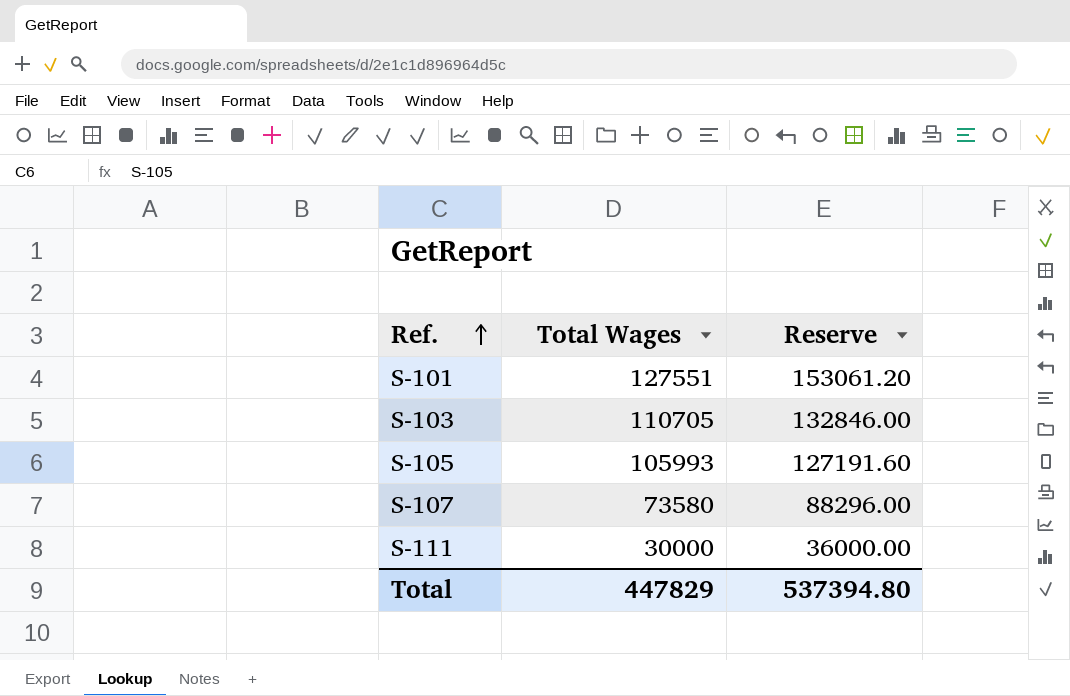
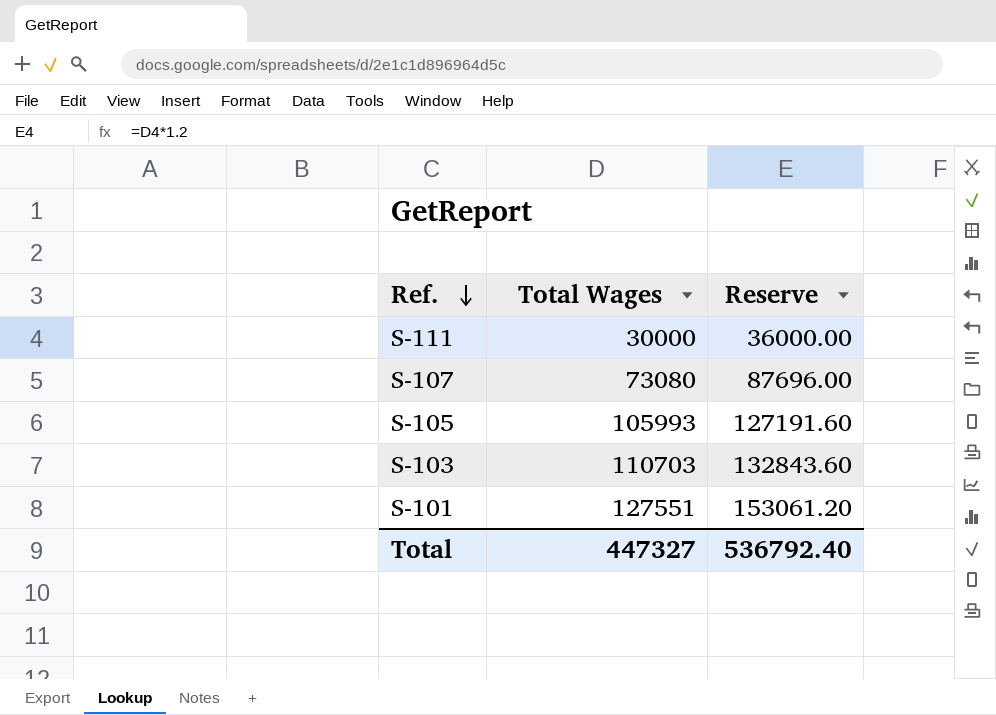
row order: Ref. ascending -> Ref. descending
S-107 | Total Wages: 73580 -> 73080
S-107 | Reserve: 88296.00 -> 87696.00
S-103 | Total Wages: 110705 -> 110703
S-103 | Reserve: 132846.00 -> 132843.60
Total | Total Wages: 447829 -> 447327
Total | Reserve: 537394.80 -> 536792.40

